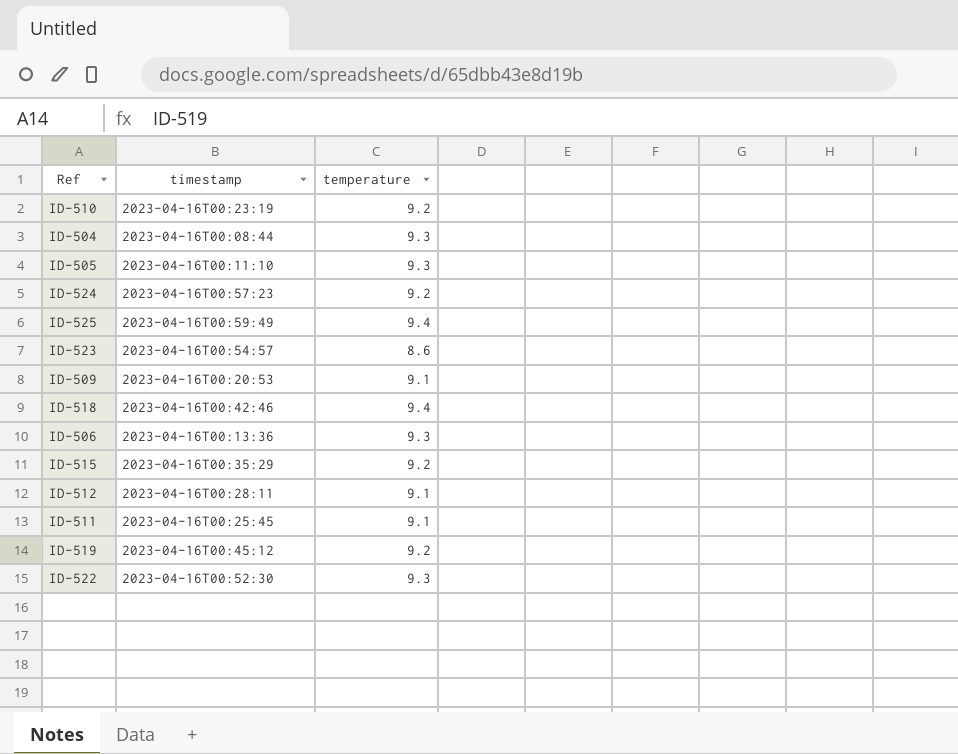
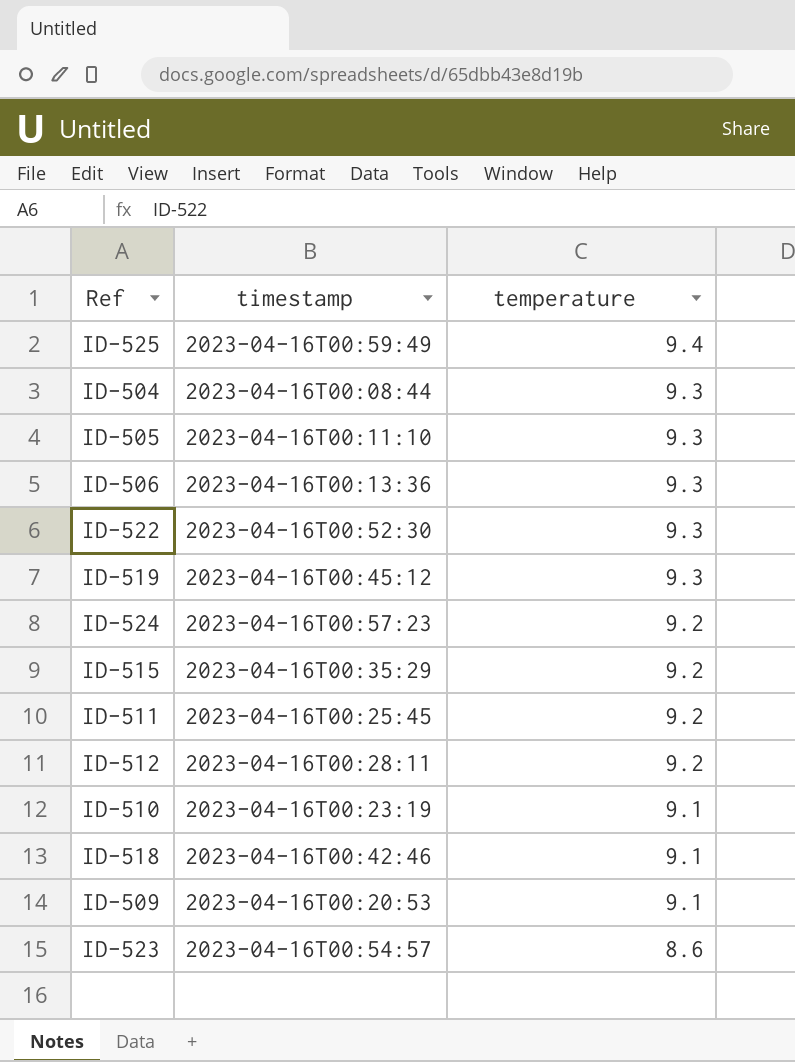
row order: none -> temperature descending
ID-519 | temperature: 9.2 -> 9.3
ID-511 | temperature: 9.1 -> 9.2
ID-512 | temperature: 9.1 -> 9.2
ID-510 | temperature: 9.2 -> 9.1
ID-518 | temperature: 9.4 -> 9.1

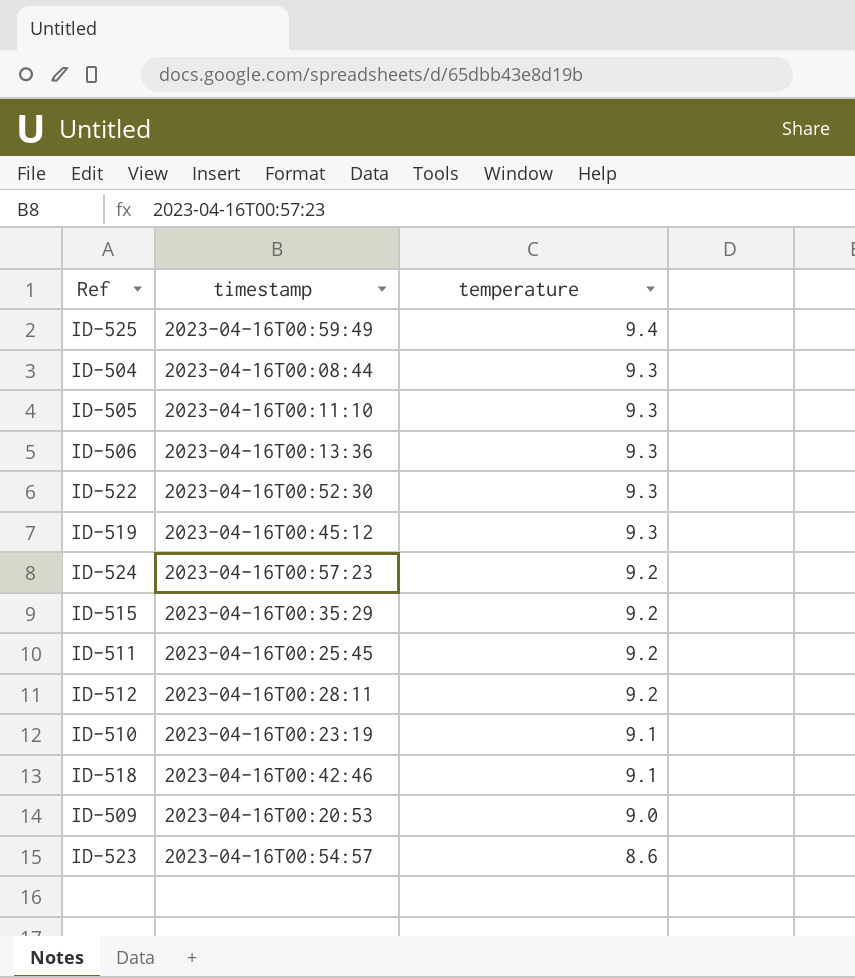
ID-509 | temperature: 9.1 -> 9.0

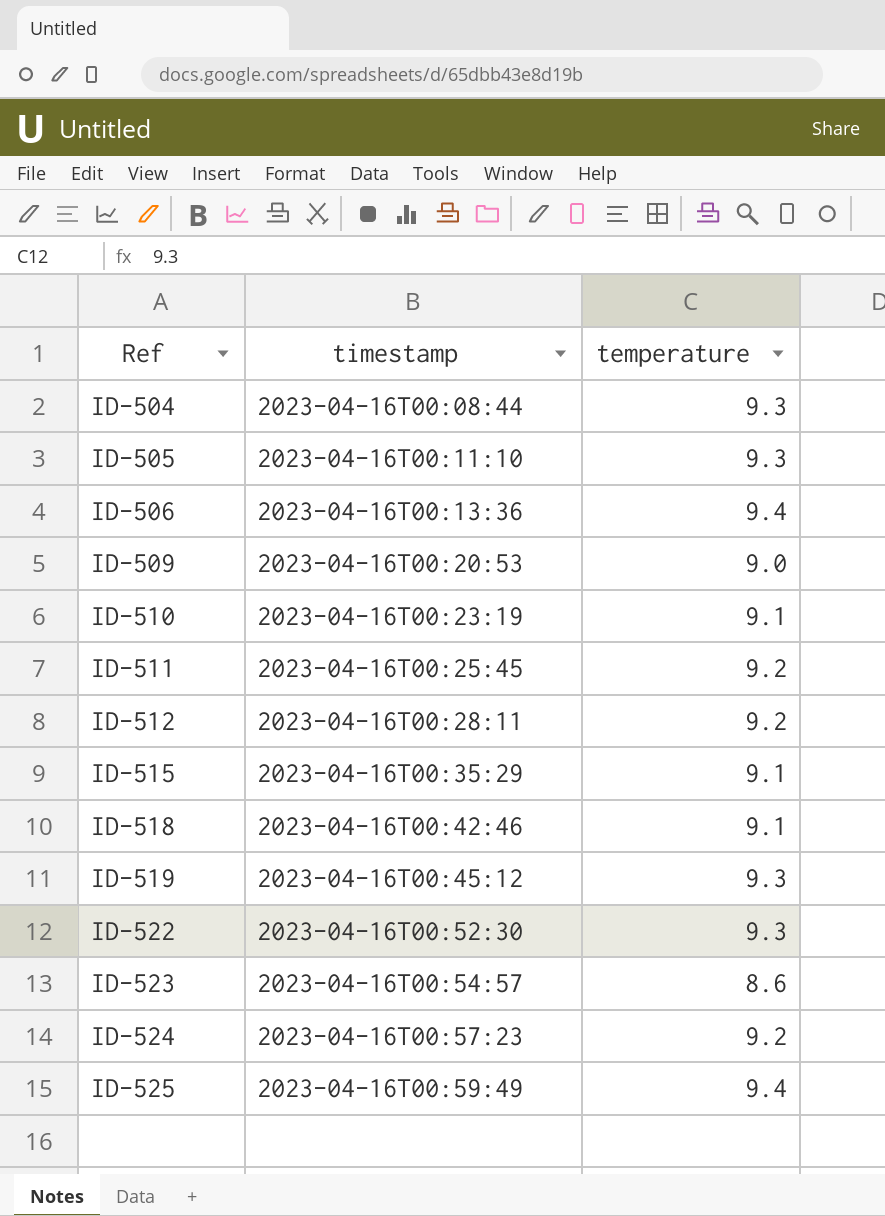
row order: temperature descending -> Ref ascending
ID-506 | temperature: 9.3 -> 9.4
ID-515 | temperature: 9.2 -> 9.1

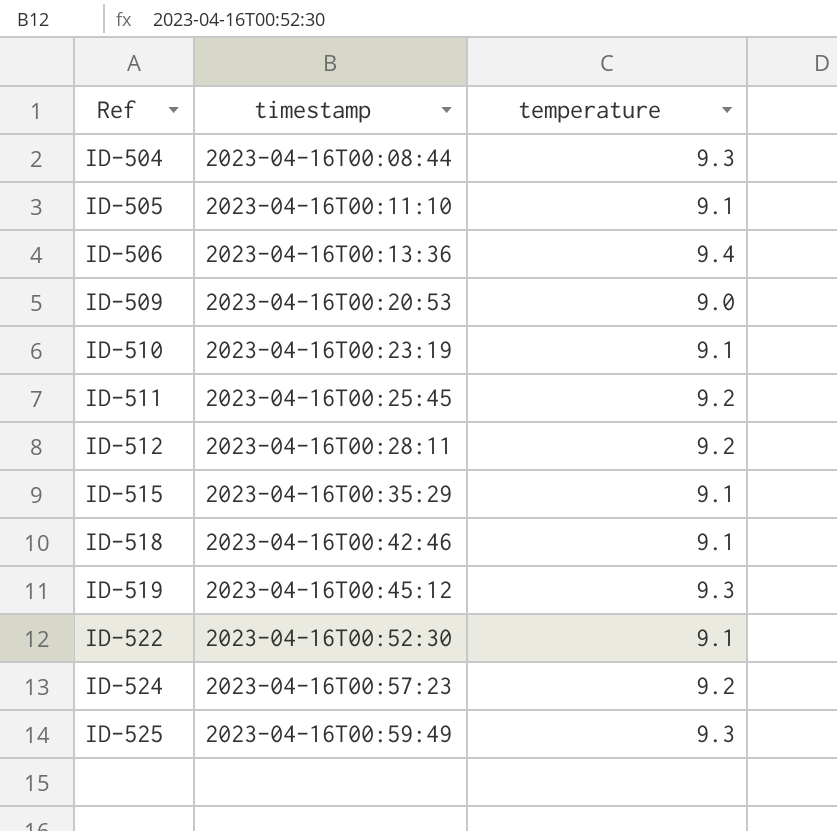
row ID-523: 2023-04-16T00:54:57 | 8.6 -> none
ID-505 | temperature: 9.3 -> 9.1
ID-522 | temperature: 9.3 -> 9.1
ID-525 | temperature: 9.4 -> 9.3

